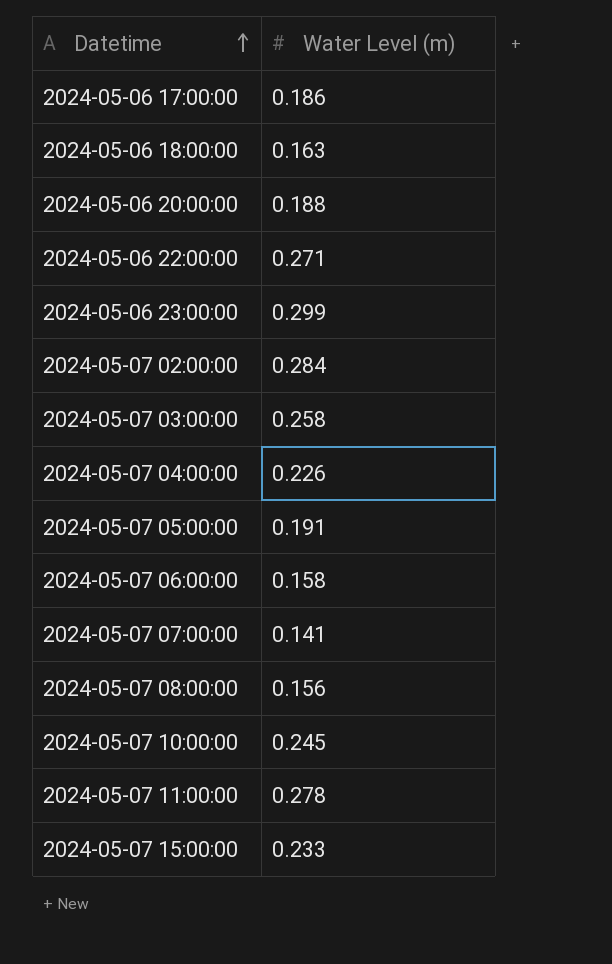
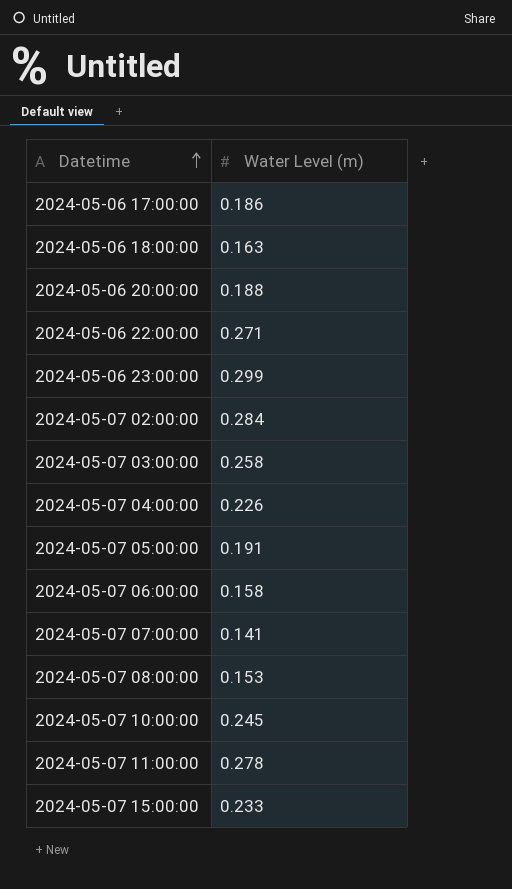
2024-05-07 08:00:00 | Water Level (m): 0.156 -> 0.153

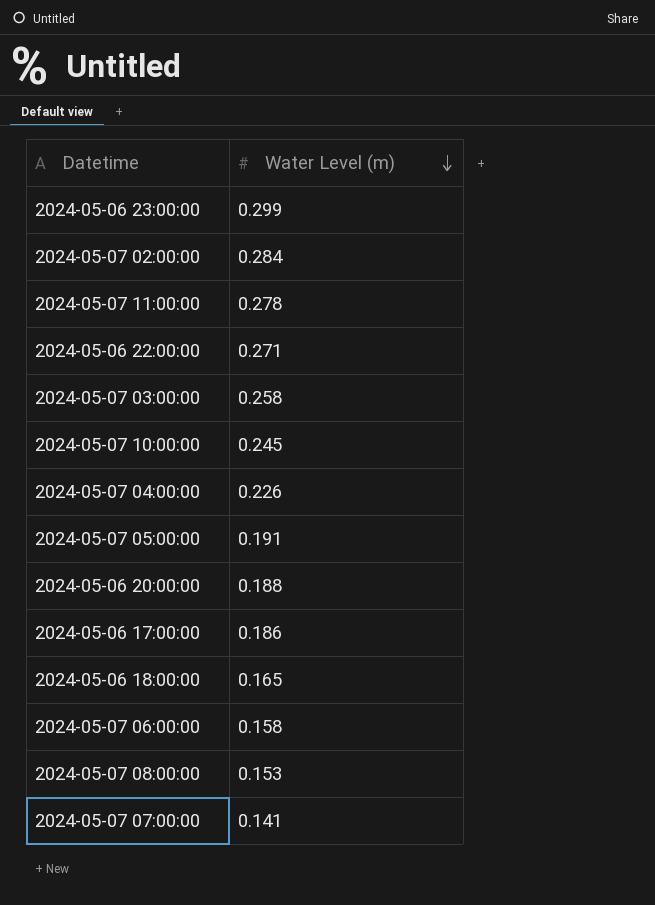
row order: Datetime ascending -> Water Level (m) descending
row 2024-05-07 15:00:00: 0.233 -> none
2024-05-06 18:00:00 | Water Level (m): 0.163 -> 0.165

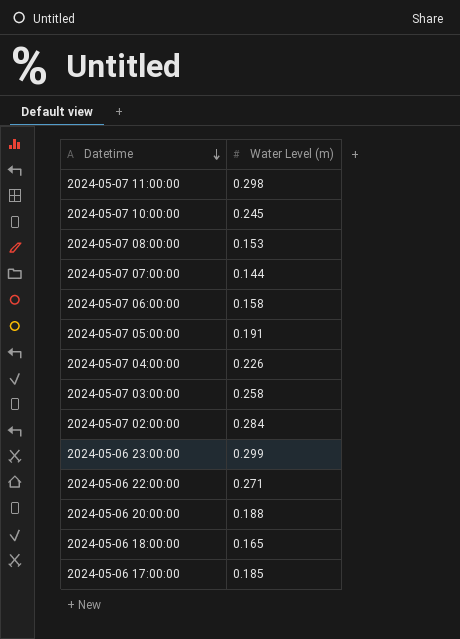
row order: Water Level (m) descending -> Datetime descending
2024-05-07 11:00:00 | Water Level (m): 0.278 -> 0.298
2024-05-07 07:00:00 | Water Level (m): 0.141 -> 0.144
2024-05-06 17:00:00 | Water Level (m): 0.186 -> 0.185

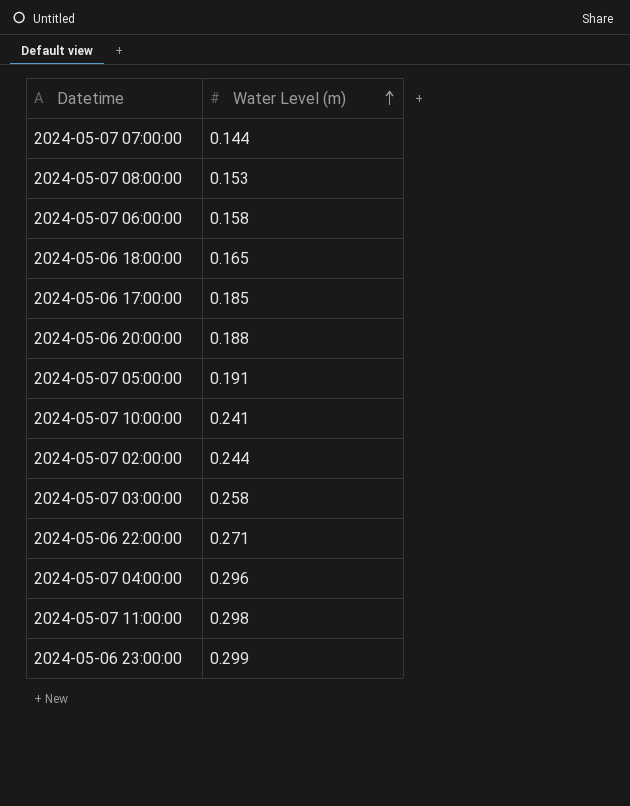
row order: Datetime descending -> Water Level (m) ascending
2024-05-07 10:00:00 | Water Level (m): 0.245 -> 0.241
2024-05-07 02:00:00 | Water Level (m): 0.284 -> 0.244
2024-05-07 04:00:00 | Water Level (m): 0.226 -> 0.296

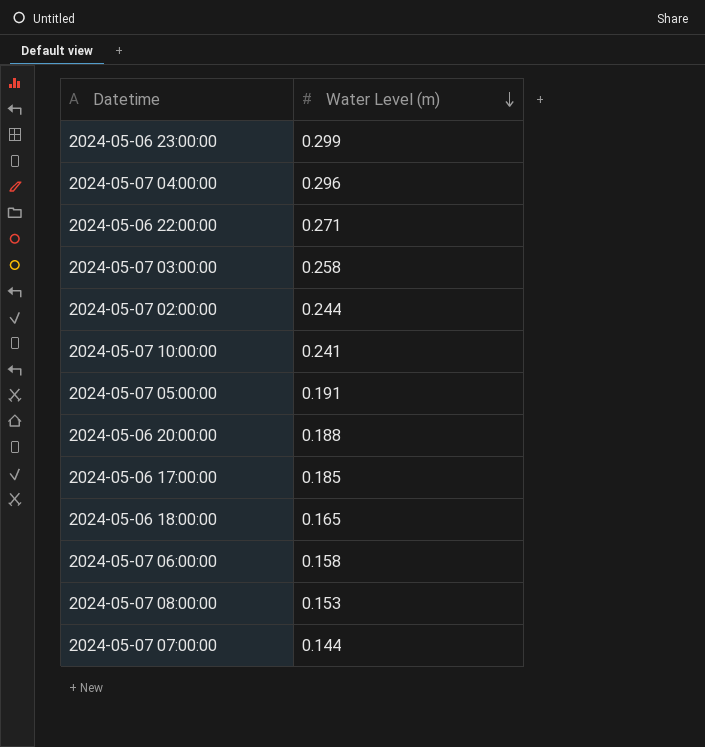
row order: Water Level (m) ascending -> Water Level (m) descending
row 2024-05-07 11:00:00: 0.298 -> none

